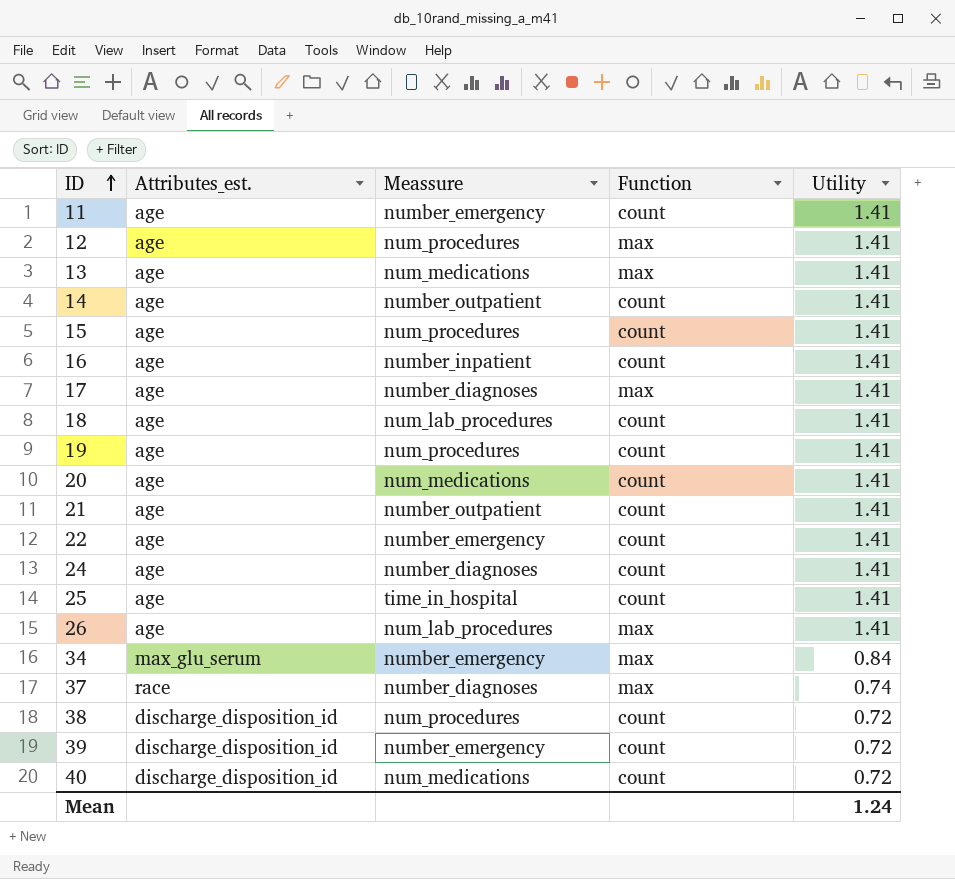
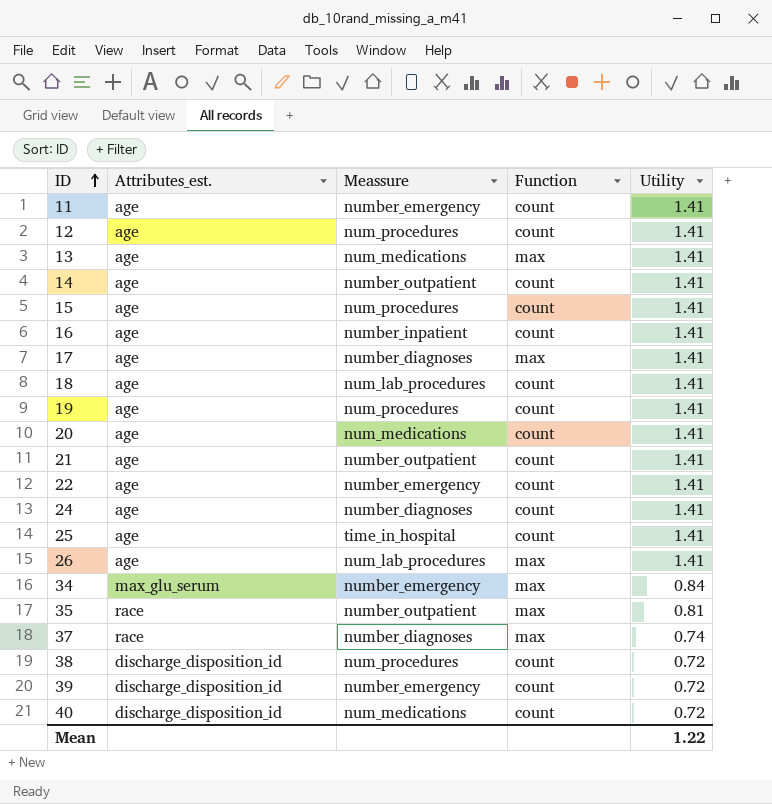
12 | Function: max -> count
row 35: none -> race | number_outpatient | max | 0.81
Mean | Utility: 1.24 -> 1.22

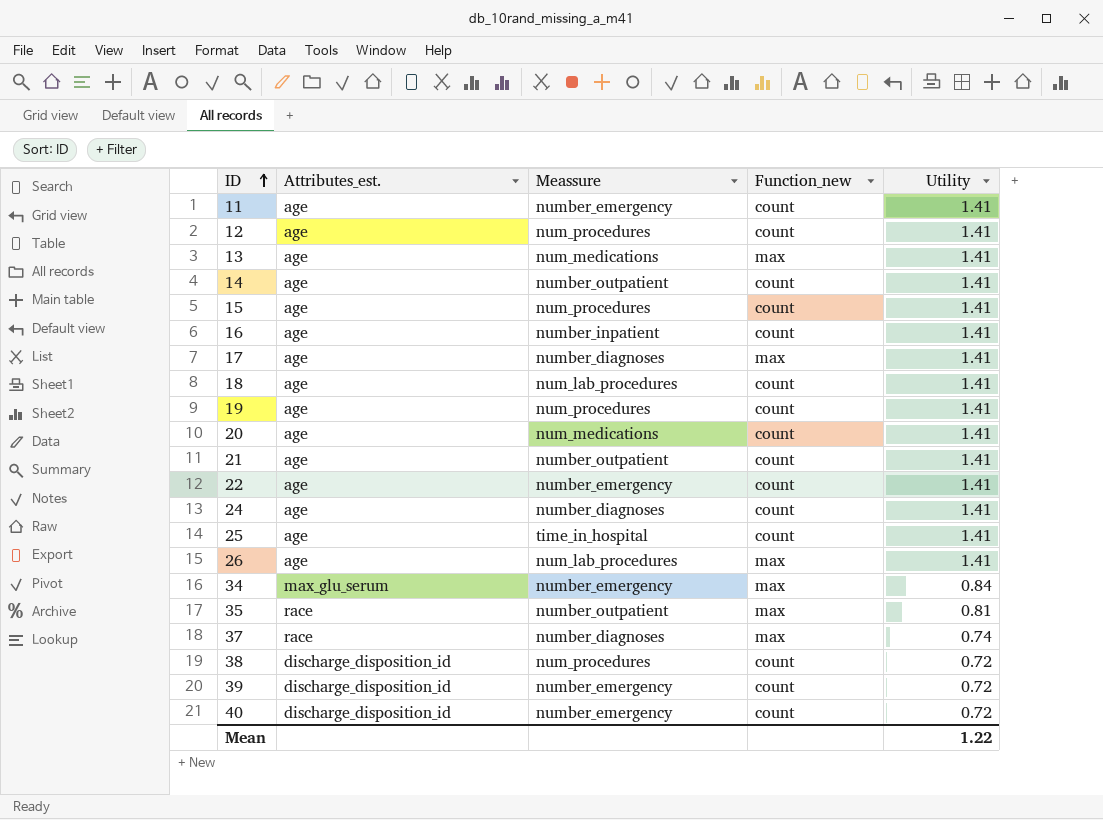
column name: Function -> Function_new
40 | Meassure: num_medications -> number_emergency

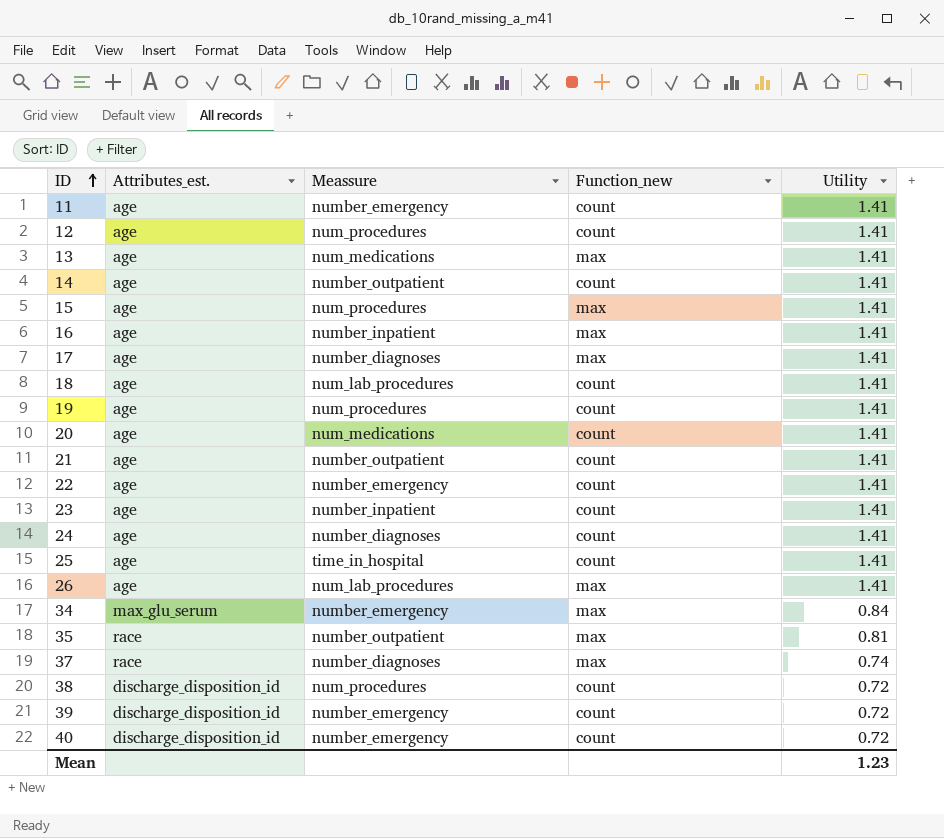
15 | Function_new: count -> max
16 | Function_new: count -> max
row 23: none -> age | number_inpatient | count | 1.41
Mean | Utility: 1.22 -> 1.23

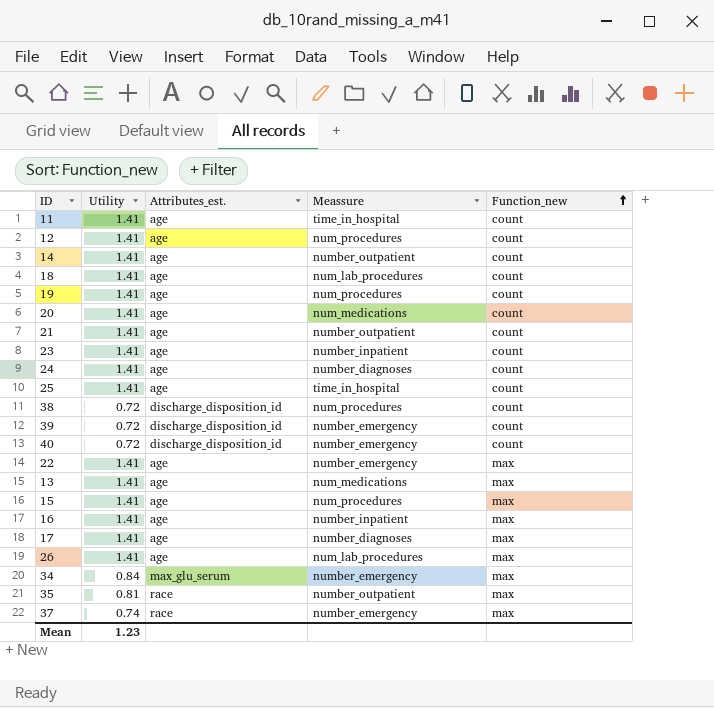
row order: ID ascending -> Function_new ascending
column Utility | position: 5 -> 2
11 | Meassure: number_emergency -> time_in_hospital
22 | Function_new: count -> max
37 | Meassure: number_diagnoses -> number_emergency

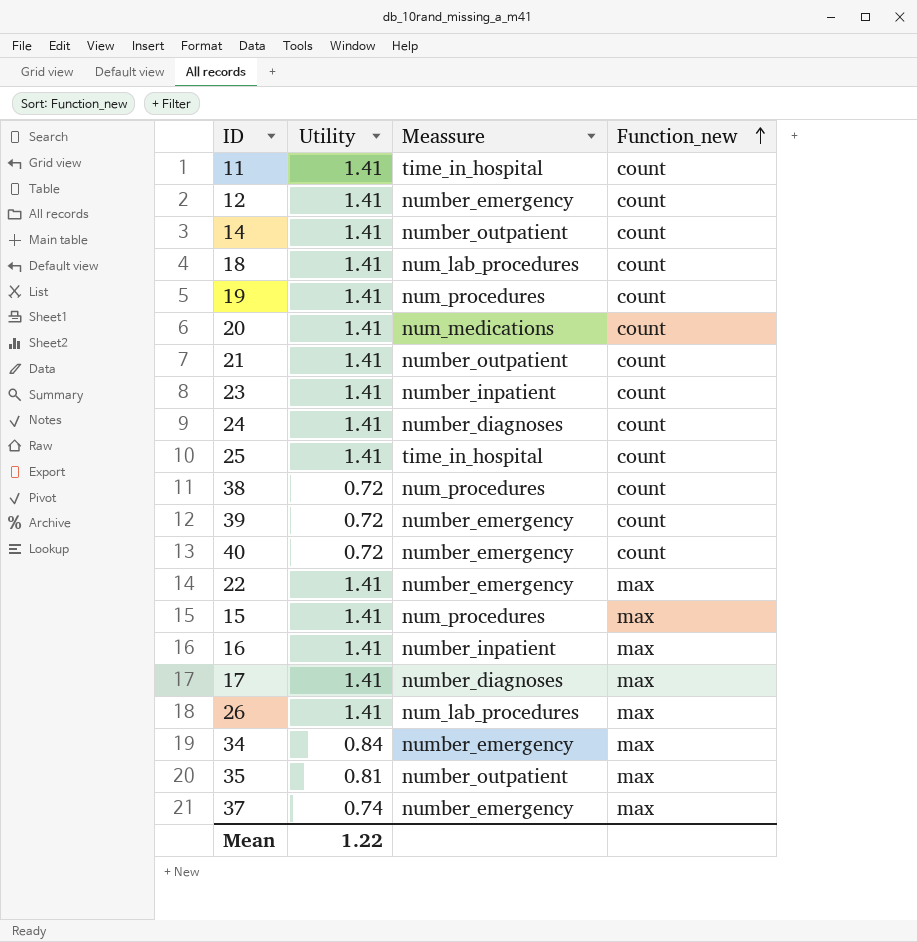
column Attributes_est. | position: 3 -> none
row 13: 1.41 | age | num_medications | max -> none
12 | Meassure: num_procedures -> number_emergency
Mean | Utility: 1.23 -> 1.22

